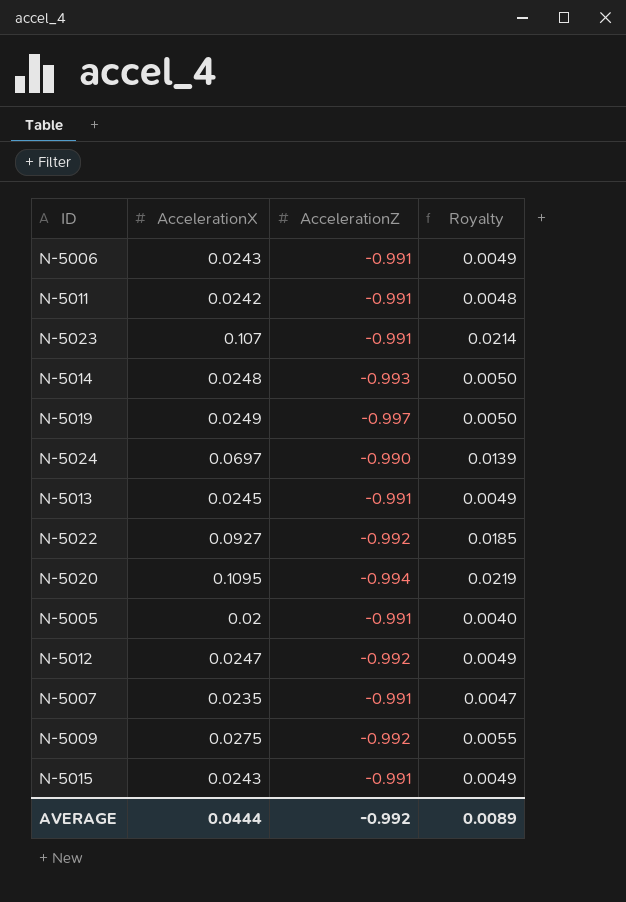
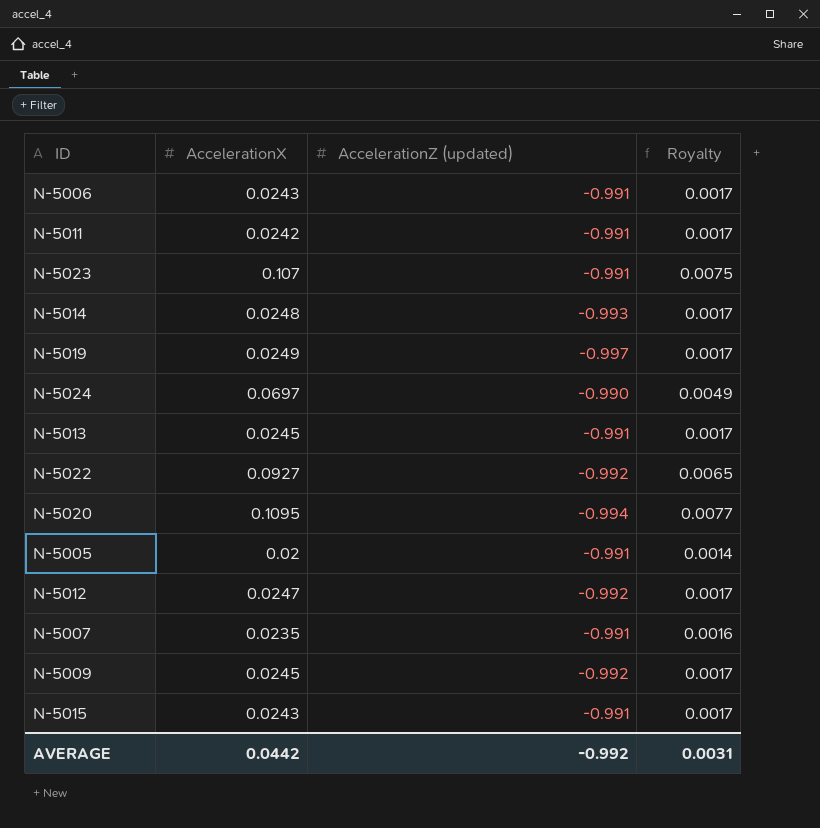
column name: AccelerationZ -> AccelerationZ (updated)
column Royalty | formula: [AccelerationX] * 0.2 -> [AccelerationX] * 0.07
N-5009 | AccelerationX: 0.0275 -> 0.0245
AVERAGE | AccelerationX: 0.0444 -> 0.0442
AVERAGE | Royalty: 0.0089 -> 0.0031

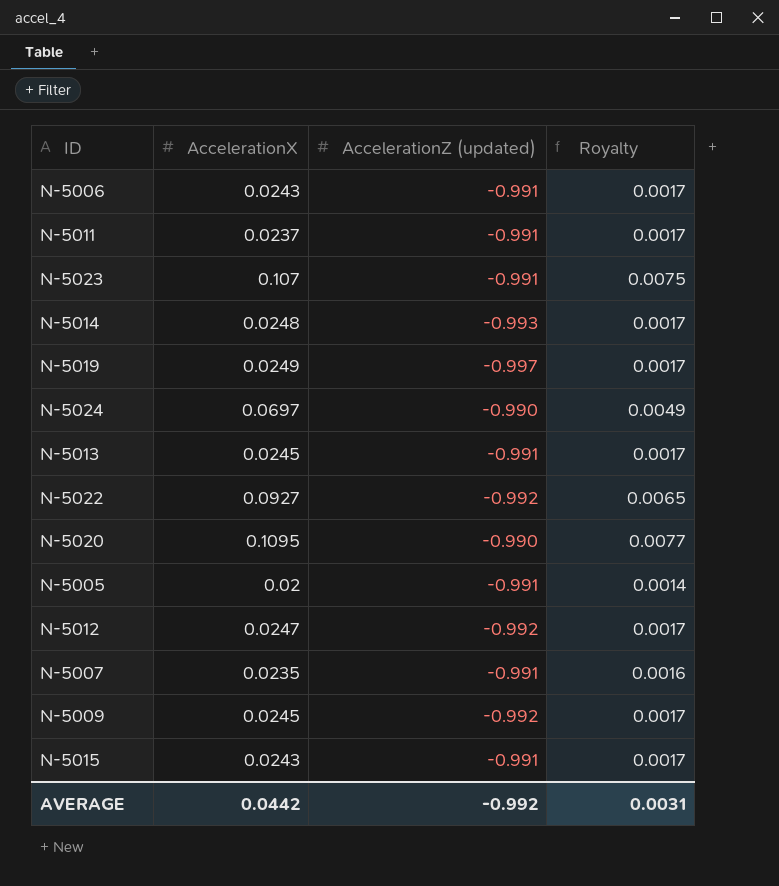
N-5011 | AccelerationX: 0.0242 -> 0.0237
N-5020 | AccelerationZ (updated): -0.994 -> -0.990

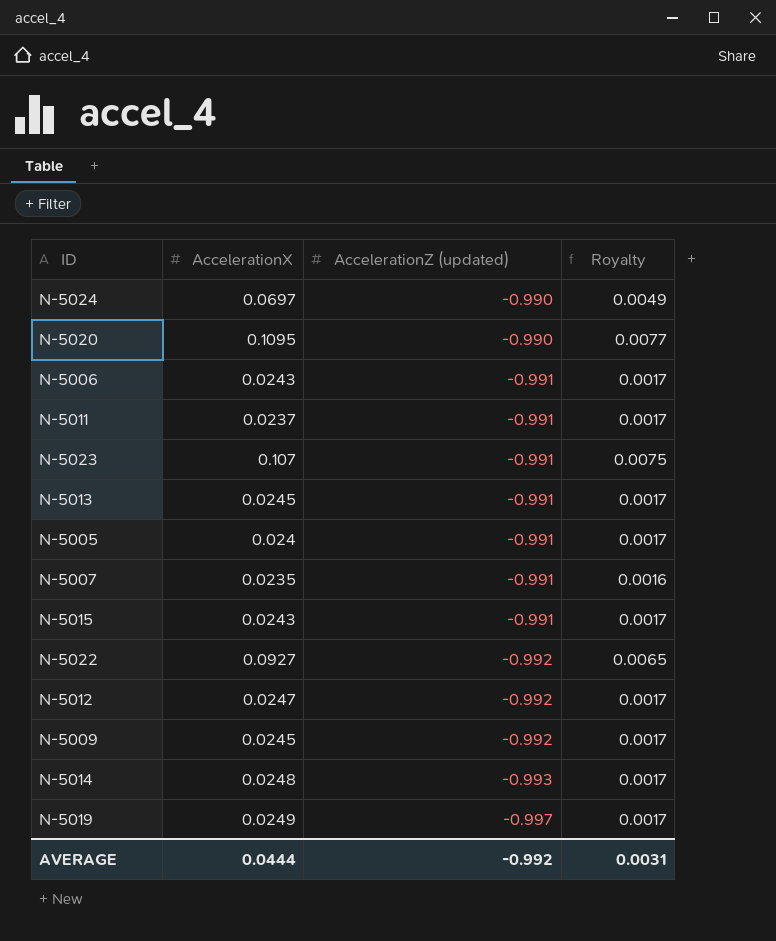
row order: none -> AccelerationZ (updated) descending
N-5005 | AccelerationX: 0.02 -> 0.024
N-5005 | Royalty: 0.0014 -> 0.0017
AVERAGE | AccelerationX: 0.0442 -> 0.0444

